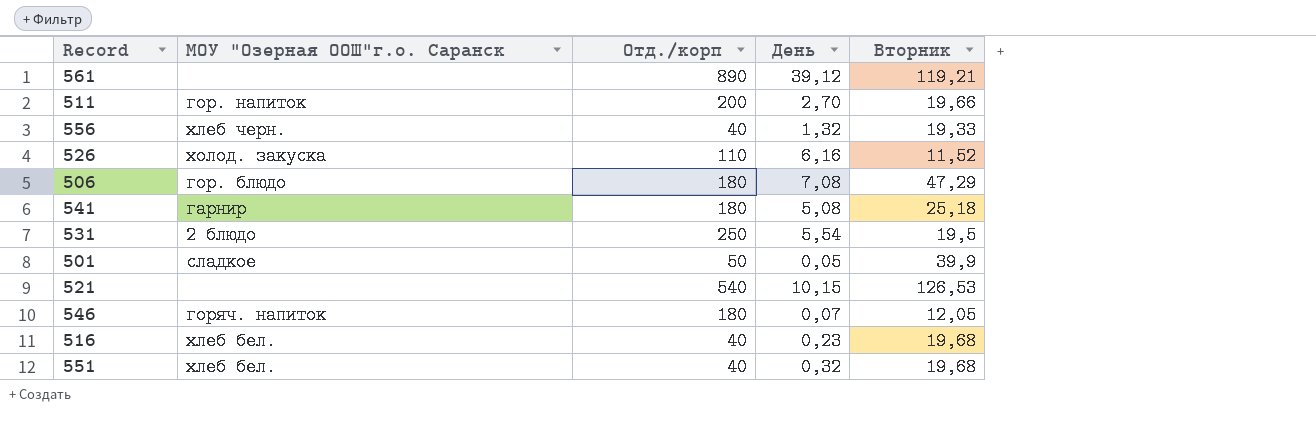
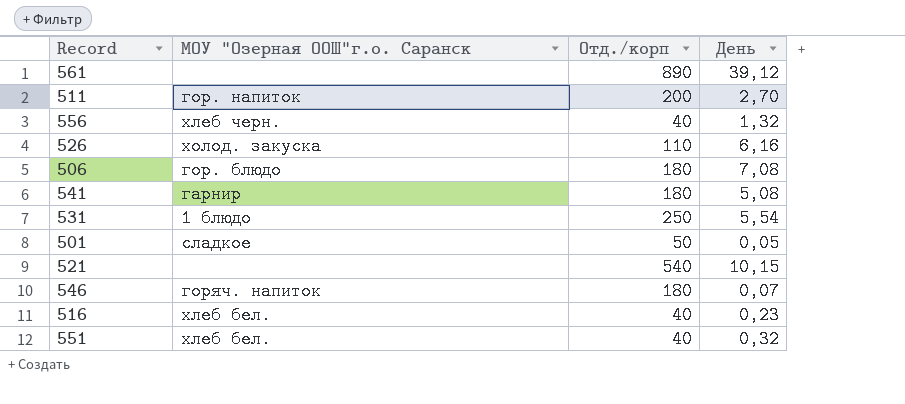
column Вторник | position: 5 -> none
531 | МОУ "Озерная ООШ"г.о. Саранск: 2 блюдо -> 1 блюдо

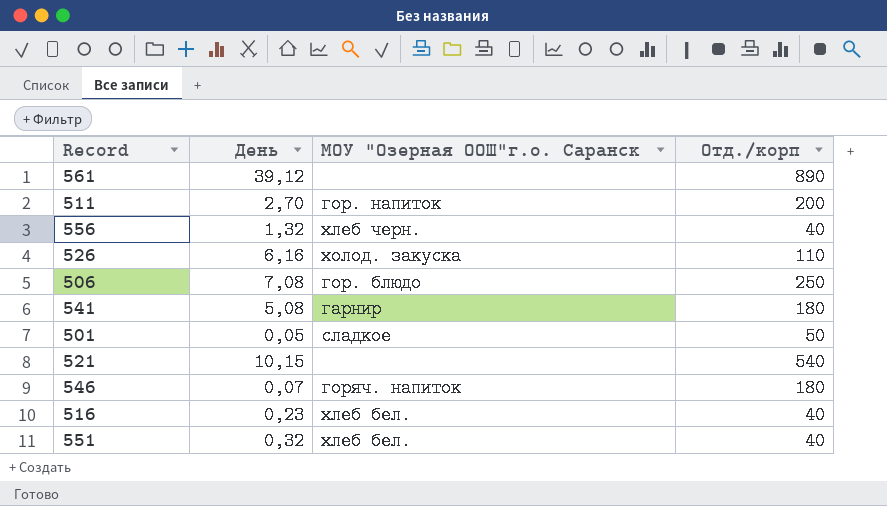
column День | position: 4 -> 2
row 531: 1 блюдо | 250 | 5,54 -> none
506 | Отд./корп: 180 -> 250

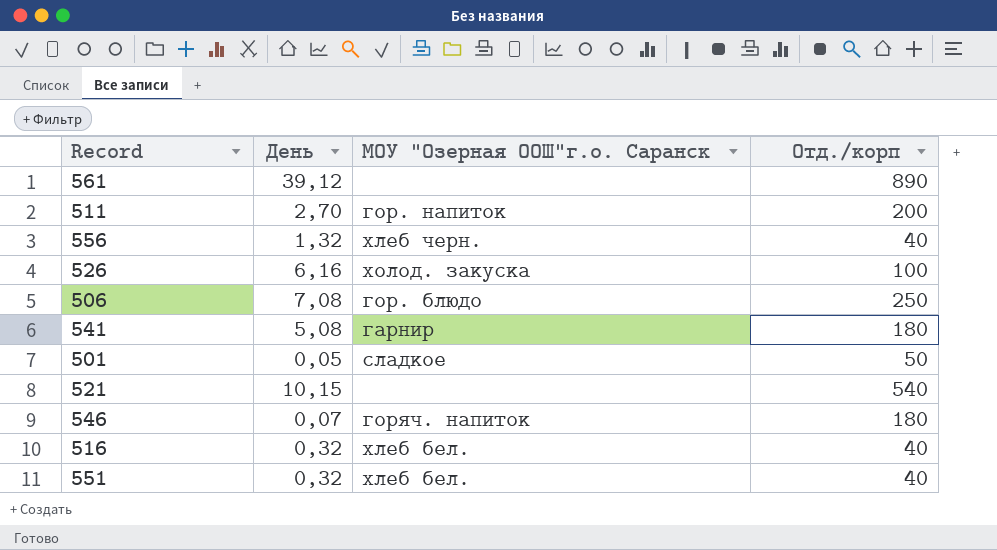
526 | Отд./корп: 110 -> 100
516 | День: 0,23 -> 0,32

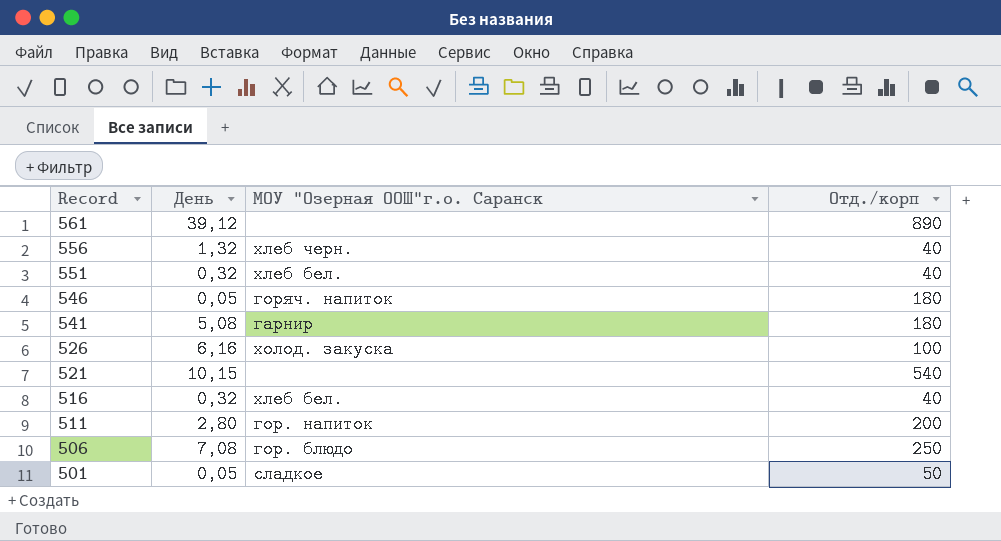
row order: none -> Record descending
546 | День: 0,07 -> 0,05
511 | День: 2,70 -> 2,80

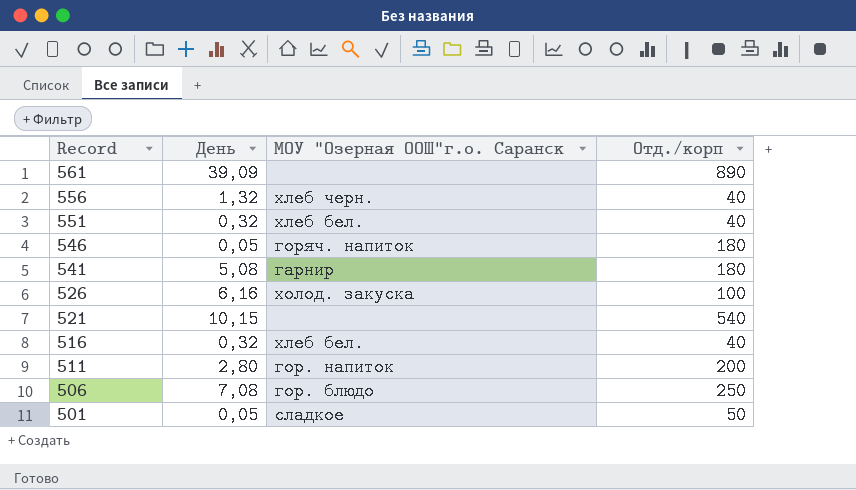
561 | День: 39,12 -> 39,09

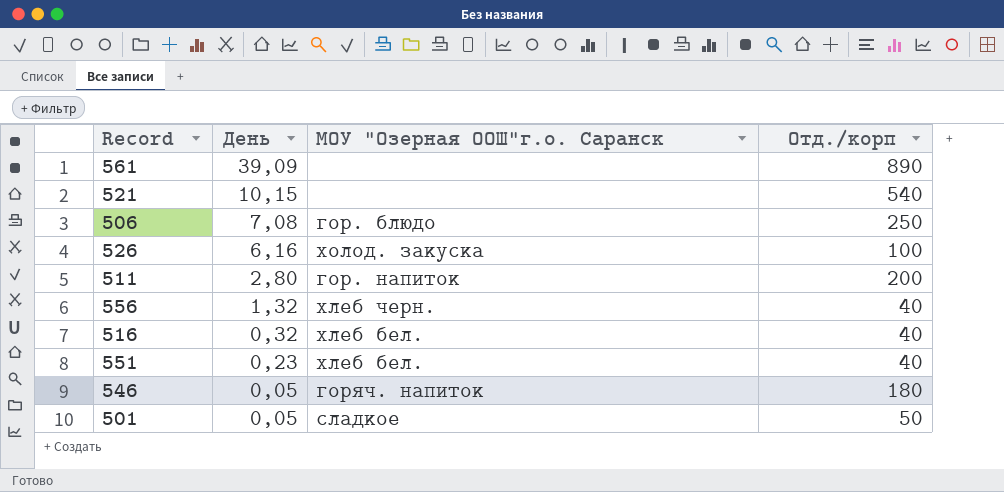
row order: Record descending -> День descending
row 541: 5,08 | гарнир | 180 -> none
551 | День: 0,32 -> 0,23

